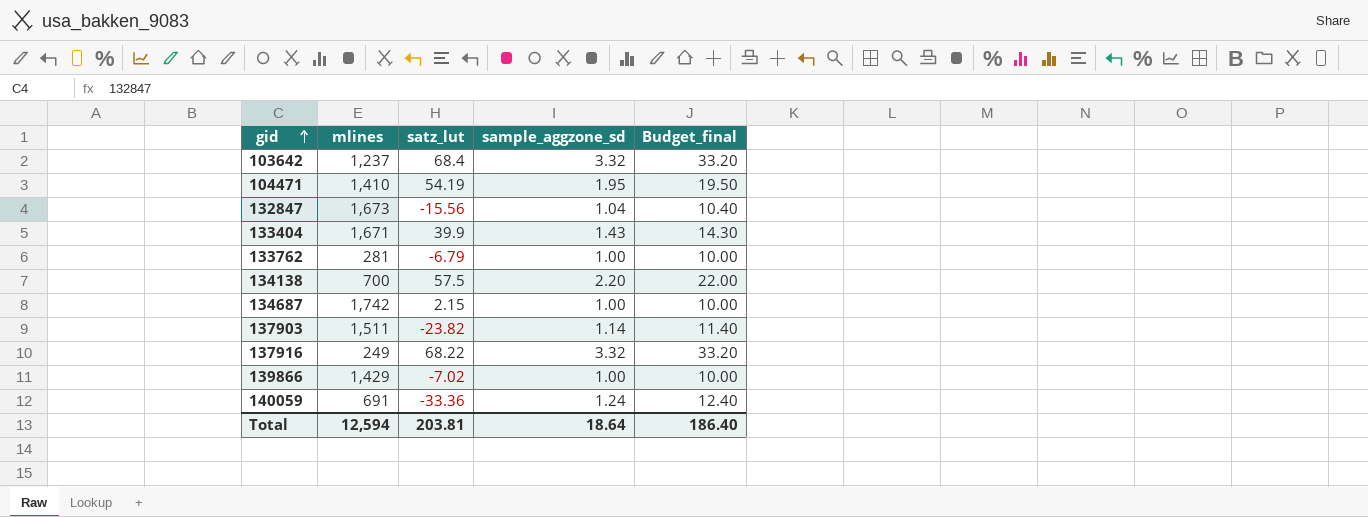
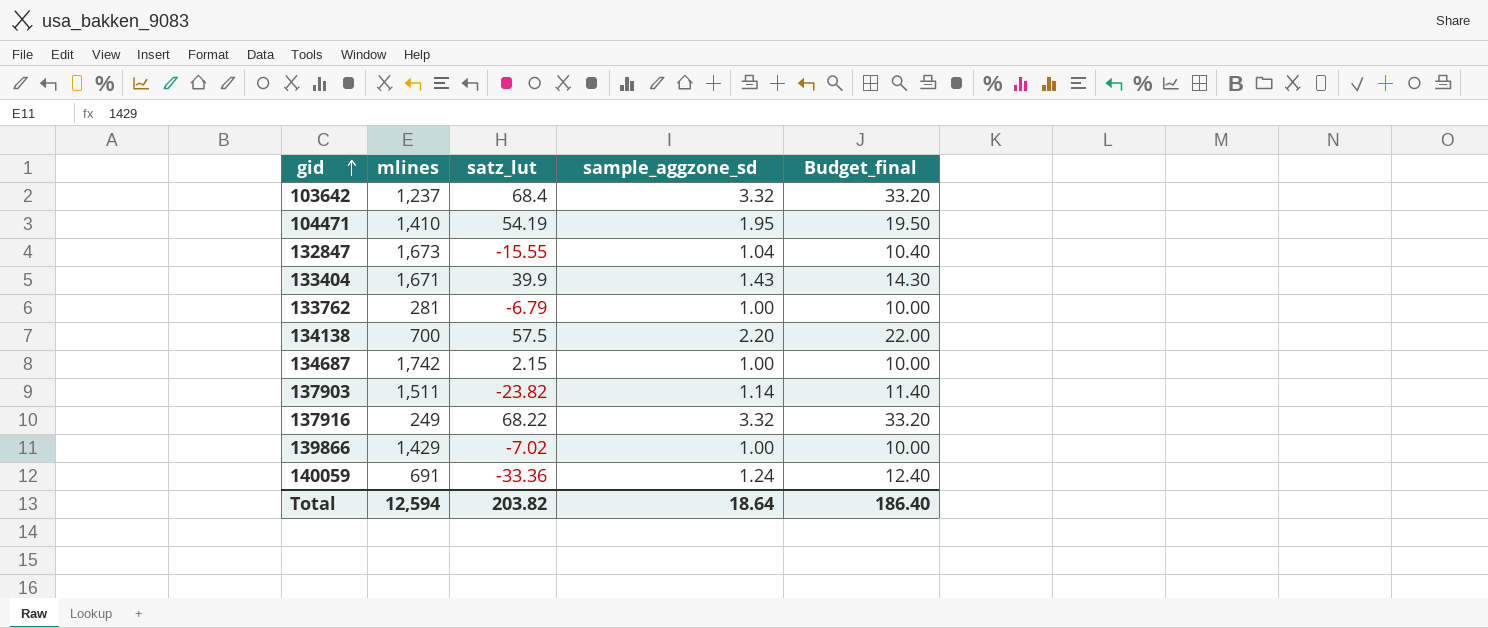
132847 | satz_lut: -15.56 -> -15.55
Total | satz_lut: 203.81 -> 203.82

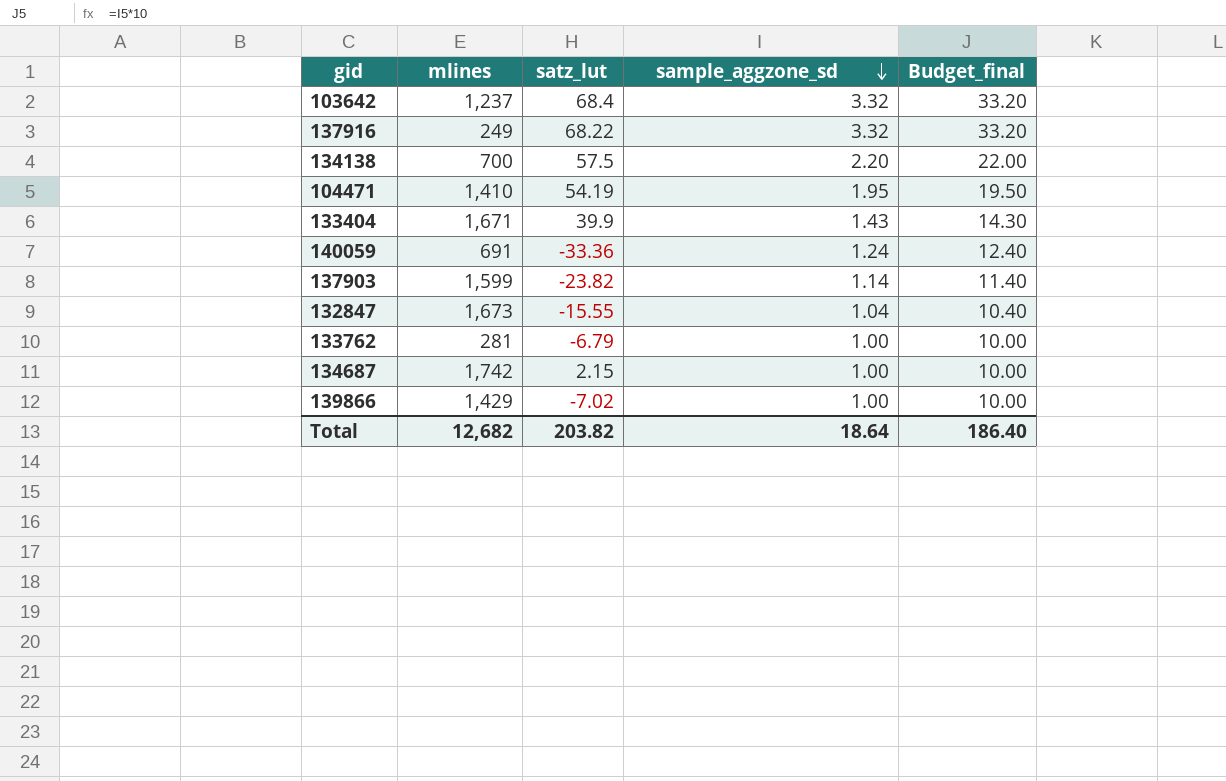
row order: gid ascending -> sample_aggzone_sd descending
137903 | mlines: 1,511 -> 1,599
Total | mlines: 12,594 -> 12,682

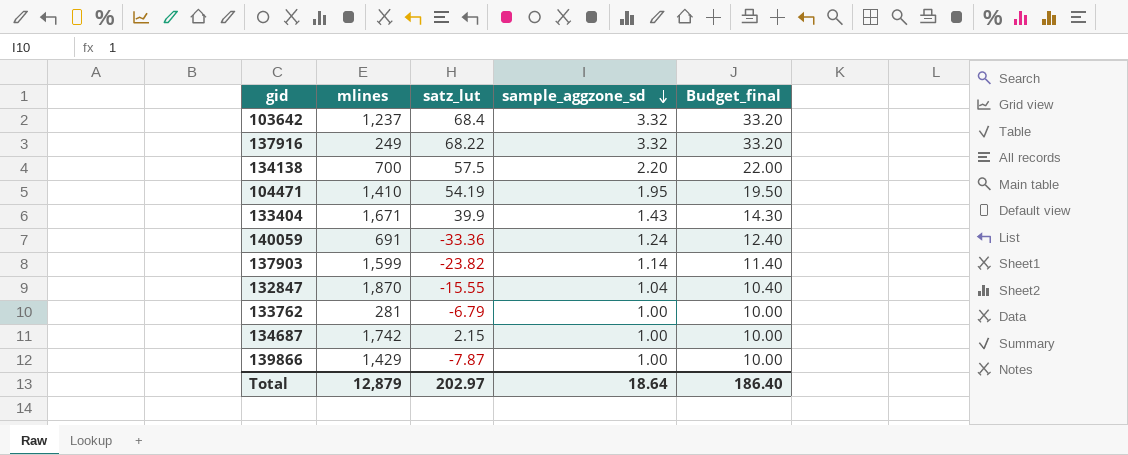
132847 | mlines: 1,673 -> 1,870
139866 | satz_lut: -7.02 -> -7.87
Total | mlines: 12,682 -> 12,879
Total | satz_lut: 203.82 -> 202.97

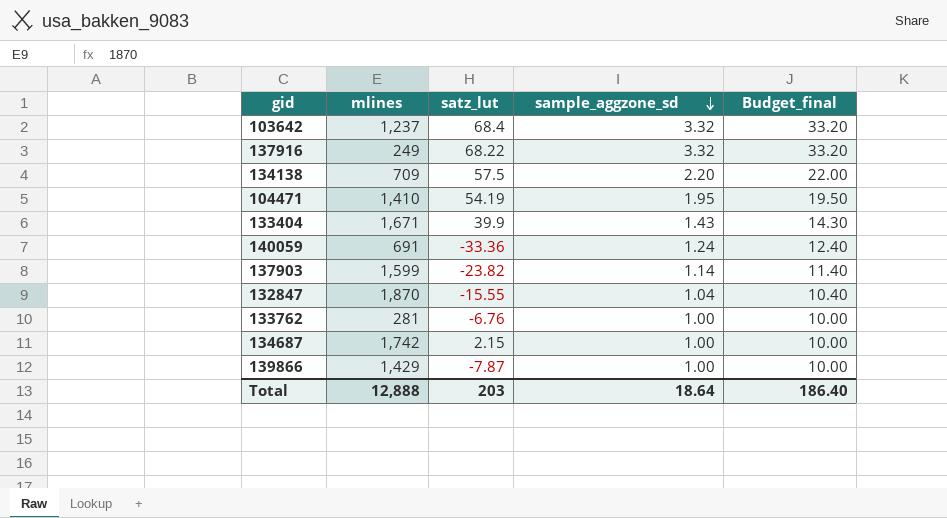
134138 | mlines: 700 -> 709
133762 | satz_lut: -6.79 -> -6.76
Total | mlines: 12,879 -> 12,888
Total | satz_lut: 202.97 -> 203

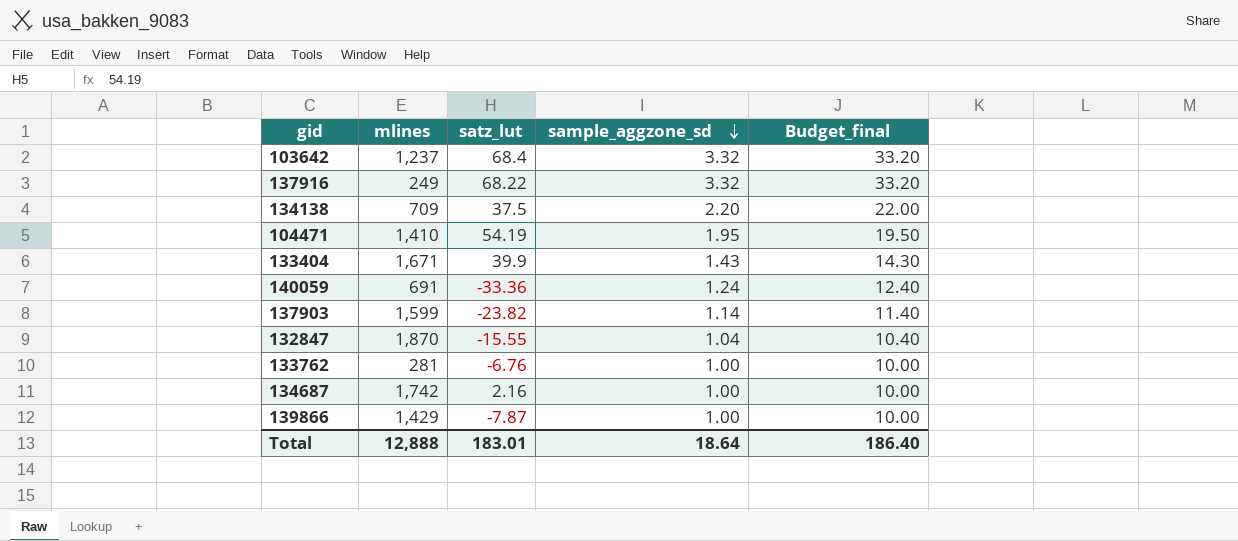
134138 | satz_lut: 57.5 -> 37.5
134687 | satz_lut: 2.15 -> 2.16
Total | satz_lut: 203 -> 183.01

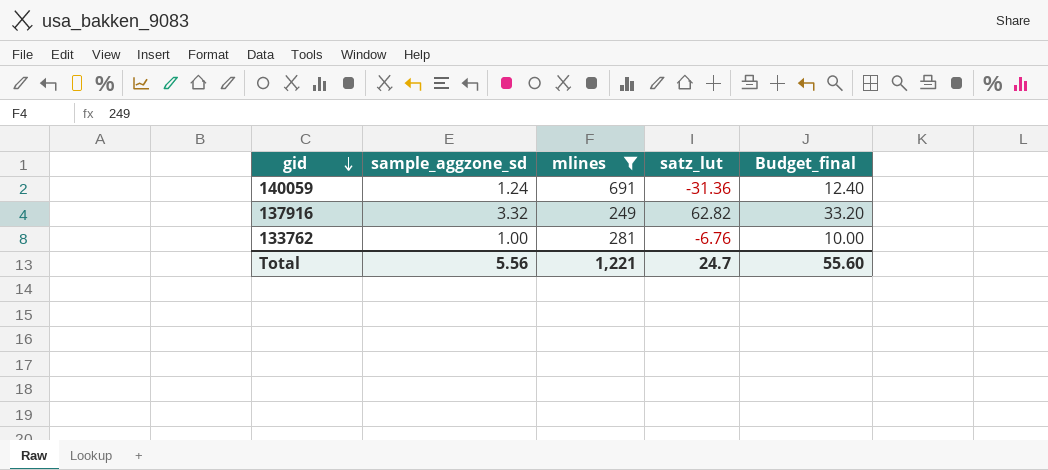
filter: none -> mlines <= 691
row order: sample_aggzone_sd descending -> gid descending
column sample_aggzone_sd | position: 4 -> 2
140059 | satz_lut: -33.36 -> -31.36
137916 | satz_lut: 68.22 -> 62.82
Total | sample_aggzone_sd: 18.64 -> 5.56
Total | mlines: 12,888 -> 1,221
Total | satz_lut: 183.01 -> 24.7
Total | Budget_final: 186.40 -> 55.60

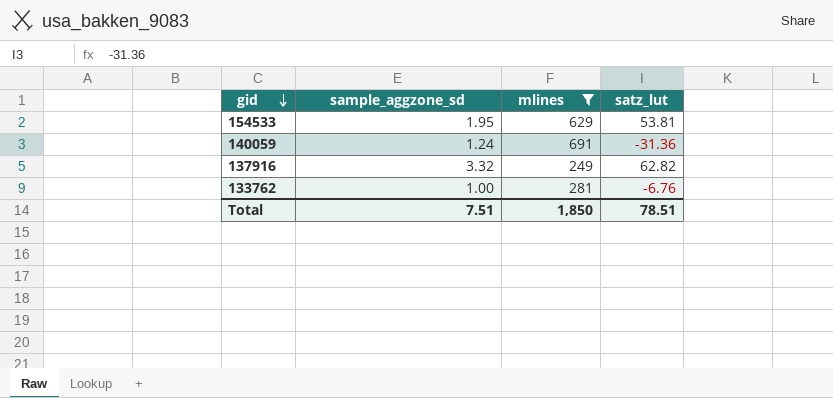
column Budget_final | formula: [sample_aggzone_sd] * 10 -> none
row 154533: none -> 1.95 | 629 | 53.81
Total | sample_aggzone_sd: 5.56 -> 7.51
Total | mlines: 1,221 -> 1,850
Total | satz_lut: 24.7 -> 78.51

